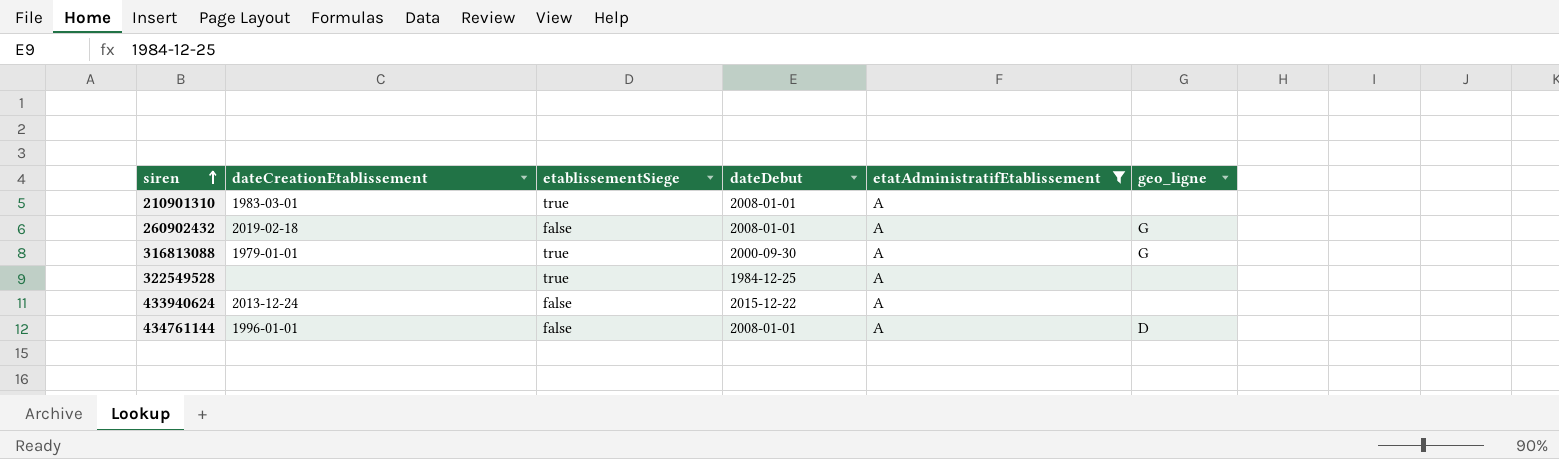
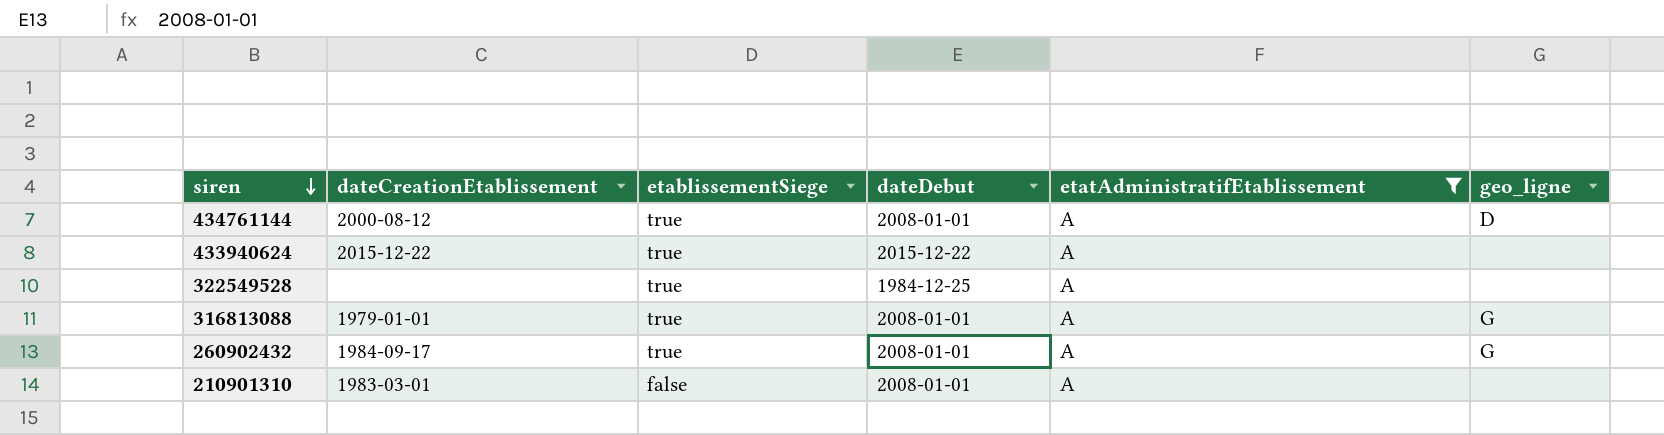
row order: siren ascending -> siren descending
434761144 | dateCreationEtablissement: 1996-01-01 -> 2000-08-12
434761144 | etablissementSiege: false -> true
433940624 | dateCreationEtablissement: 2013-12-24 -> 2015-12-22
433940624 | etablissementSiege: false -> true
316813088 | dateDebut: 2000-09-30 -> 2008-01-01
260902432 | dateCreationEtablissement: 2019-02-18 -> 1984-09-17
260902432 | etablissementSiege: false -> true
210901310 | etablissementSiege: true -> false

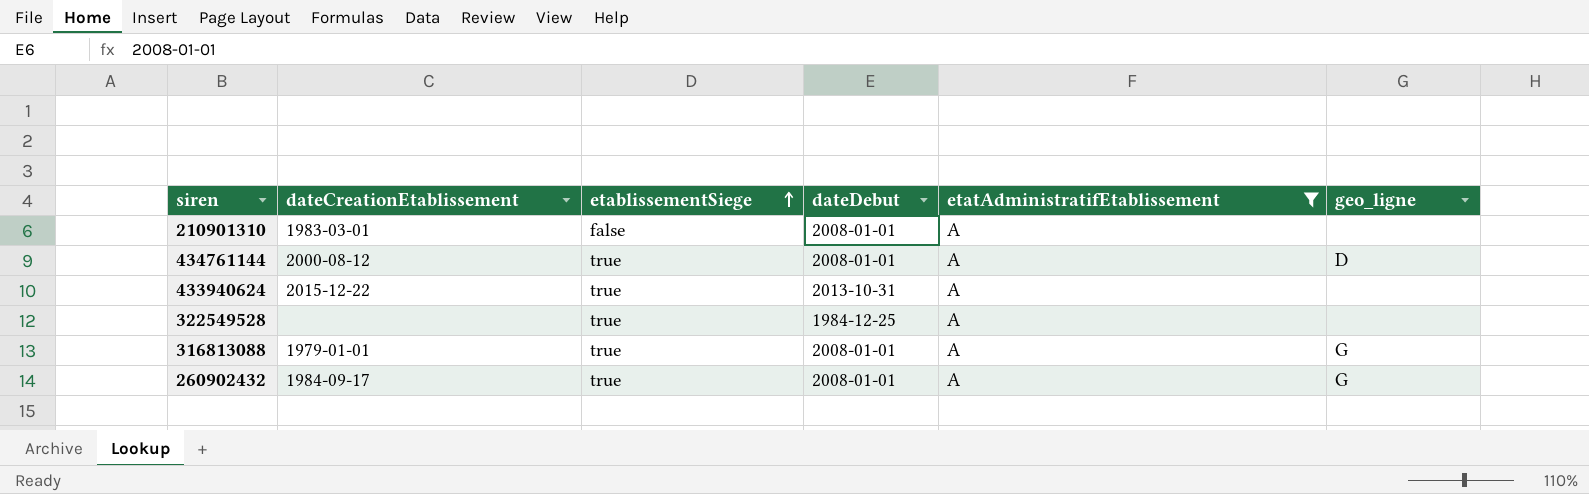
row order: siren descending -> etablissementSiege ascending
433940624 | dateDebut: 2015-12-22 -> 2013-10-31

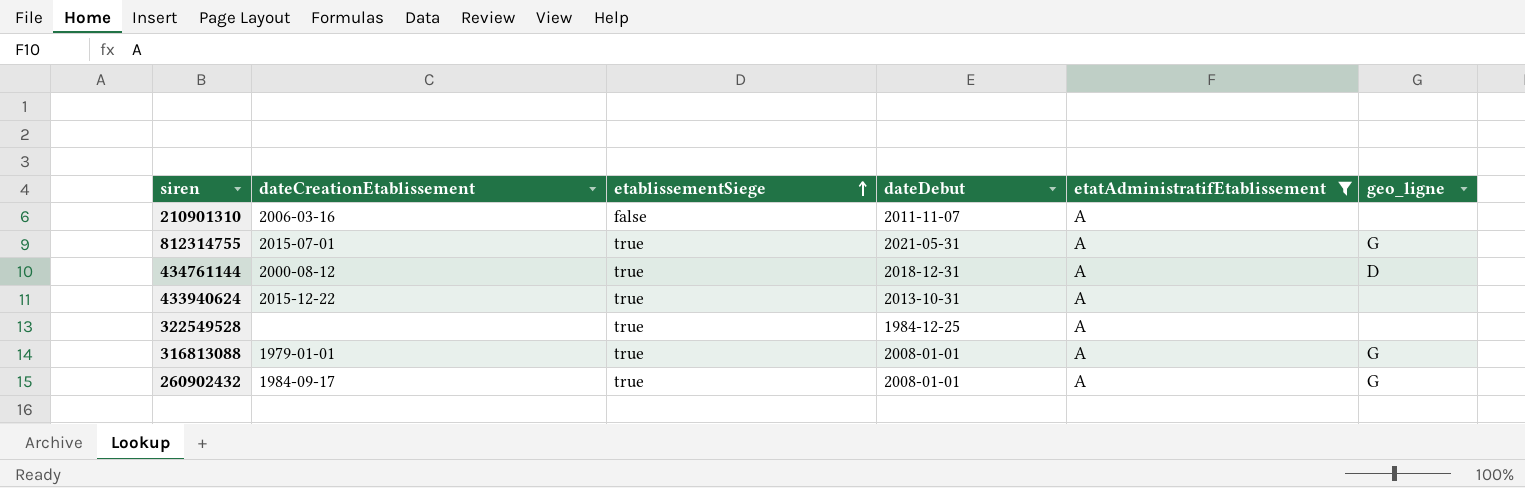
210901310 | dateCreationEtablissement: 1983-03-01 -> 2006-03-16
210901310 | dateDebut: 2008-01-01 -> 2011-11-07
row 812314755: none -> 2015-07-01 | true | 2021-05-31 | A | G
434761144 | dateDebut: 2008-01-01 -> 2018-12-31

